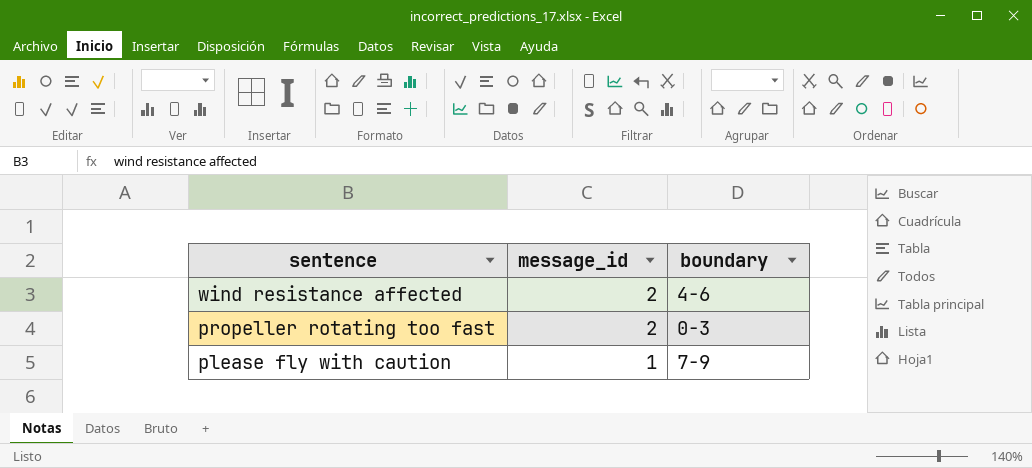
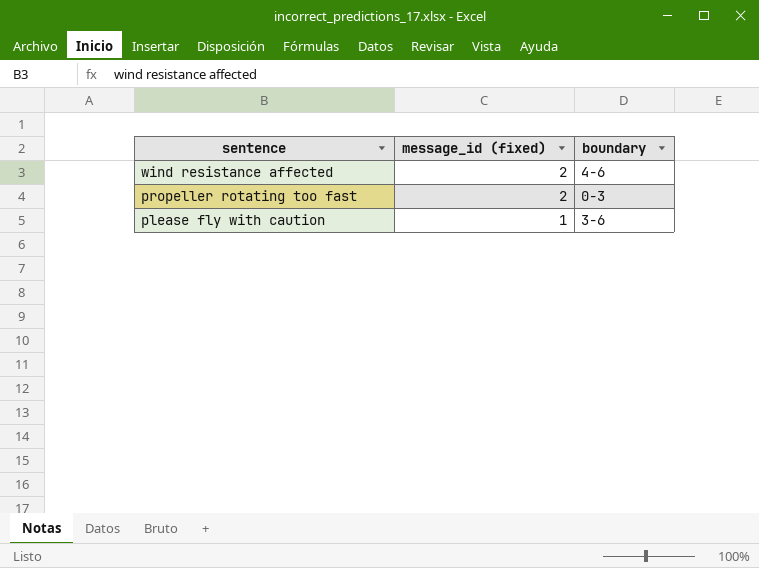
column name: message_id -> message_id (fixed)
please fly with caution | boundary: 7-9 -> 3-6

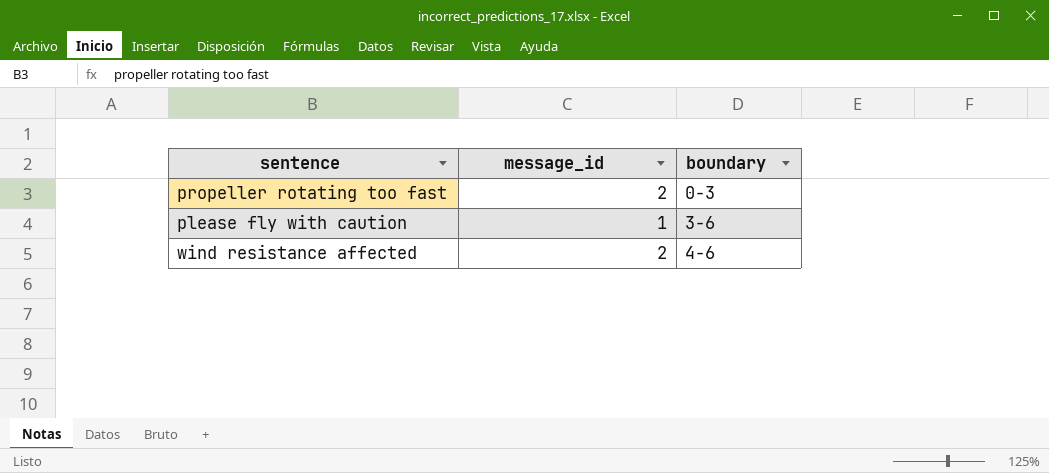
row order: sentence descending -> boundary ascending
column name: message_id (fixed) -> message_id

